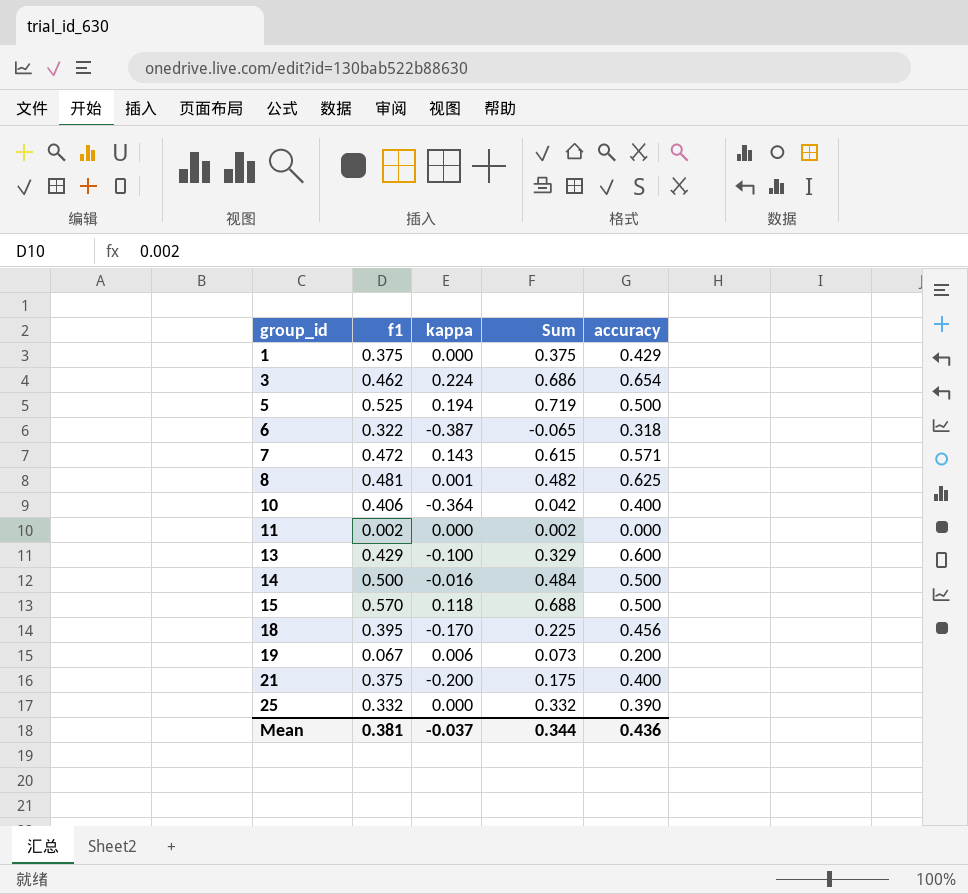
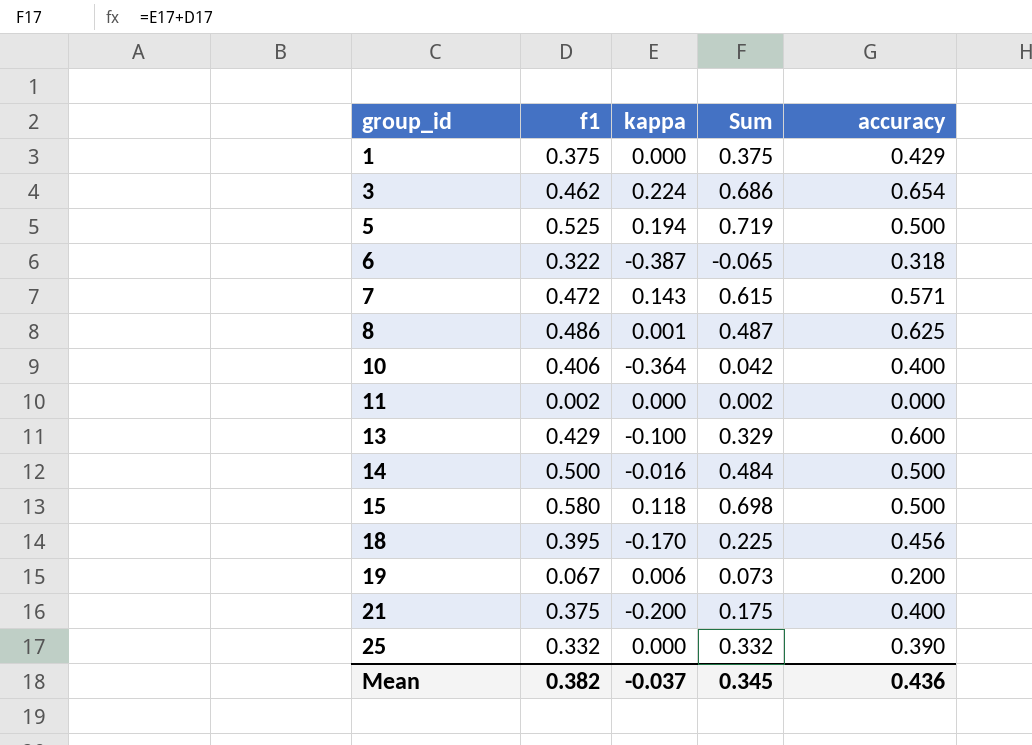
8 | f1: 0.481 -> 0.486
8 | Sum: 0.482 -> 0.487
15 | f1: 0.570 -> 0.580
15 | Sum: 0.688 -> 0.698
Mean | f1: 0.381 -> 0.382
Mean | Sum: 0.344 -> 0.345

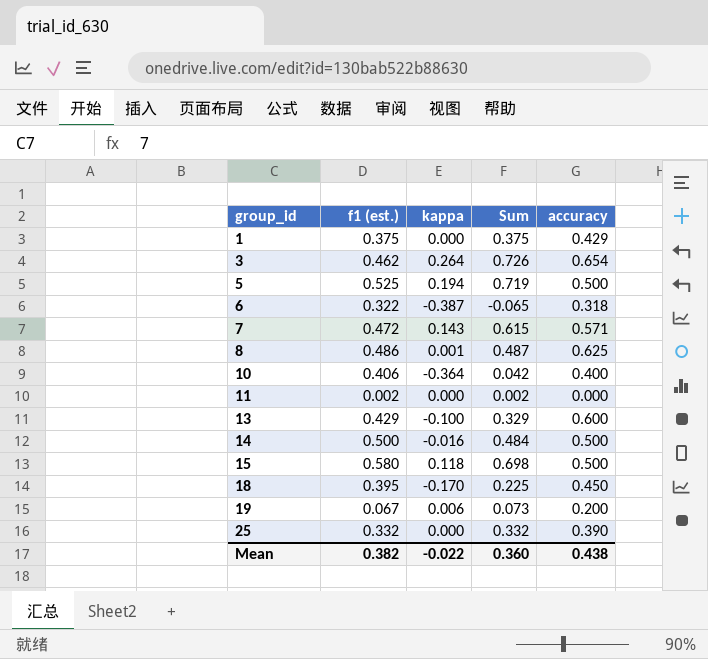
column name: f1 -> f1 (est.)
row 21: 0.375 | -0.200 | 0.175 | 0.400 -> none
3 | kappa: 0.224 -> 0.264
3 | Sum: 0.686 -> 0.726
18 | accuracy: 0.456 -> 0.450
Mean | kappa: -0.037 -> -0.022
Mean | Sum: 0.345 -> 0.360
Mean | accuracy: 0.436 -> 0.438

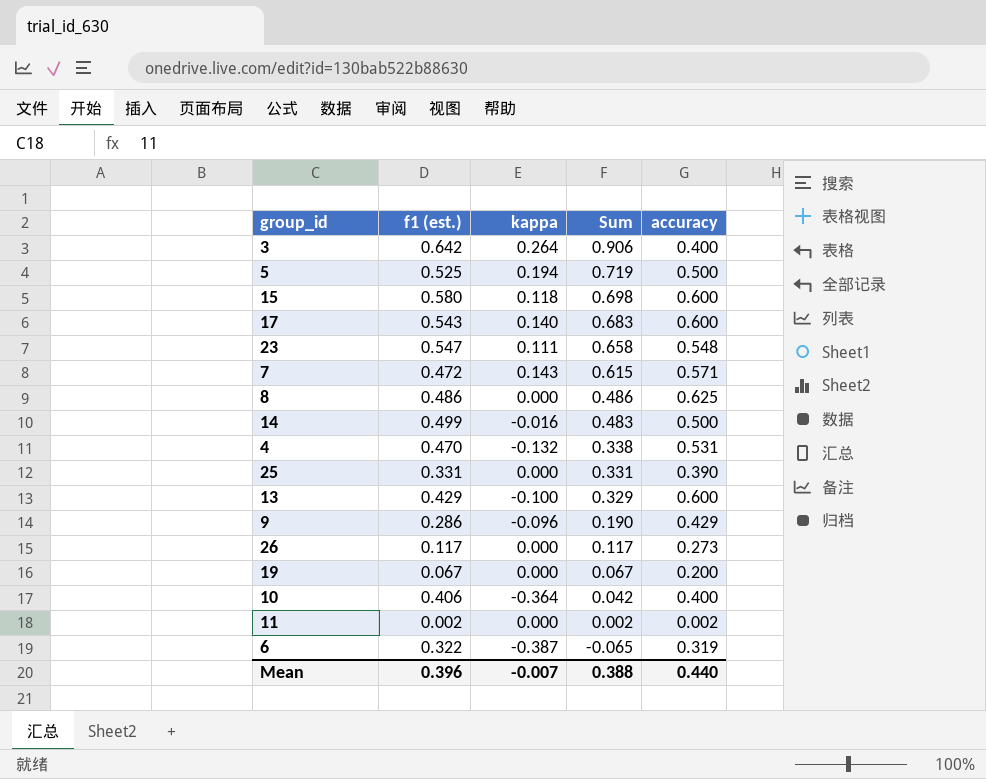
row order: group_id ascending -> Sum descending
row 1: 0.375 | 0.000 | 0.375 | 0.429 -> none
row 18: 0.395 | -0.170 | 0.225 | 0.450 -> none
3 | f1 (est.): 0.462 -> 0.642
3 | Sum: 0.726 -> 0.906
3 | accuracy: 0.654 -> 0.400
15 | accuracy: 0.500 -> 0.600
row 17: none -> 0.543 | 0.140 | 0.683 | 0.600
row 23: none -> 0.547 | 0.111 | 0.658 | 0.548
8 | kappa: 0.001 -> 0.000
8 | Sum: 0.487 -> 0.486
14 | f1 (est.): 0.500 -> 0.499
14 | Sum: 0.484 -> 0.483
row 4: none -> 0.470 | -0.132 | 0.338 | 0.531
25 | f1 (est.): 0.332 -> 0.331
25 | Sum: 0.332 -> 0.331
row 9: none -> 0.286 | -0.096 | 0.190 | 0.429
row 26: none -> 0.117 | 0.000 | 0.117 | 0.273
19 | kappa: 0.006 -> 0.000
19 | Sum: 0.073 -> 0.067
11 | accuracy: 0.000 -> 0.002
6 | accuracy: 0.318 -> 0.319
Mean | f1 (est.): 0.382 -> 0.396
Mean | kappa: -0.022 -> -0.007
Mean | Sum: 0.360 -> 0.388
Mean | accuracy: 0.438 -> 0.440

